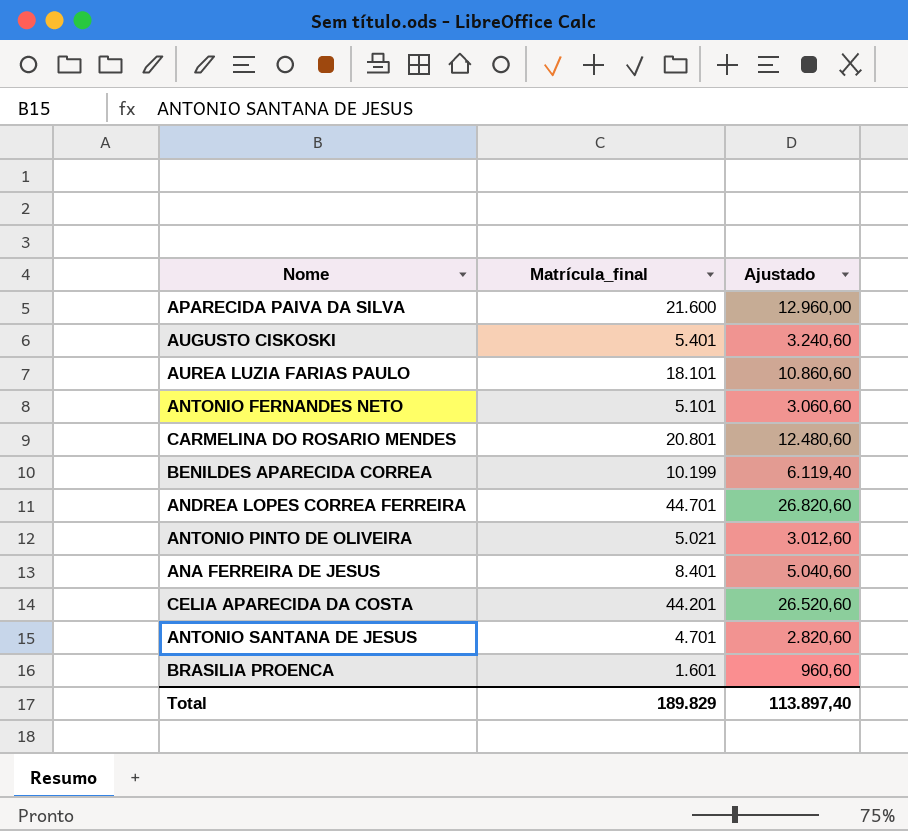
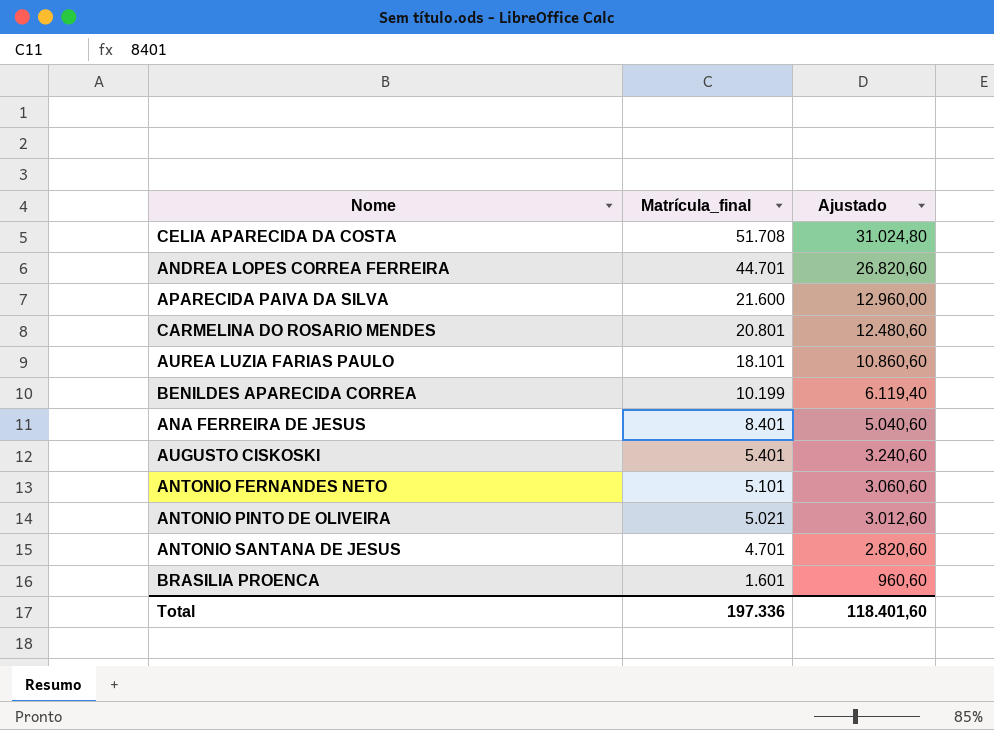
row order: none -> Matrícula_final descending
CELIA APARECIDA DA COSTA | Matrícula_final: 44.201 -> 51.708
CELIA APARECIDA DA COSTA | Ajustado: 26.520,60 -> 31.024,80
Total | Matrícula_final: 189.829 -> 197.336
Total | Ajustado: 113.897,40 -> 118.401,60

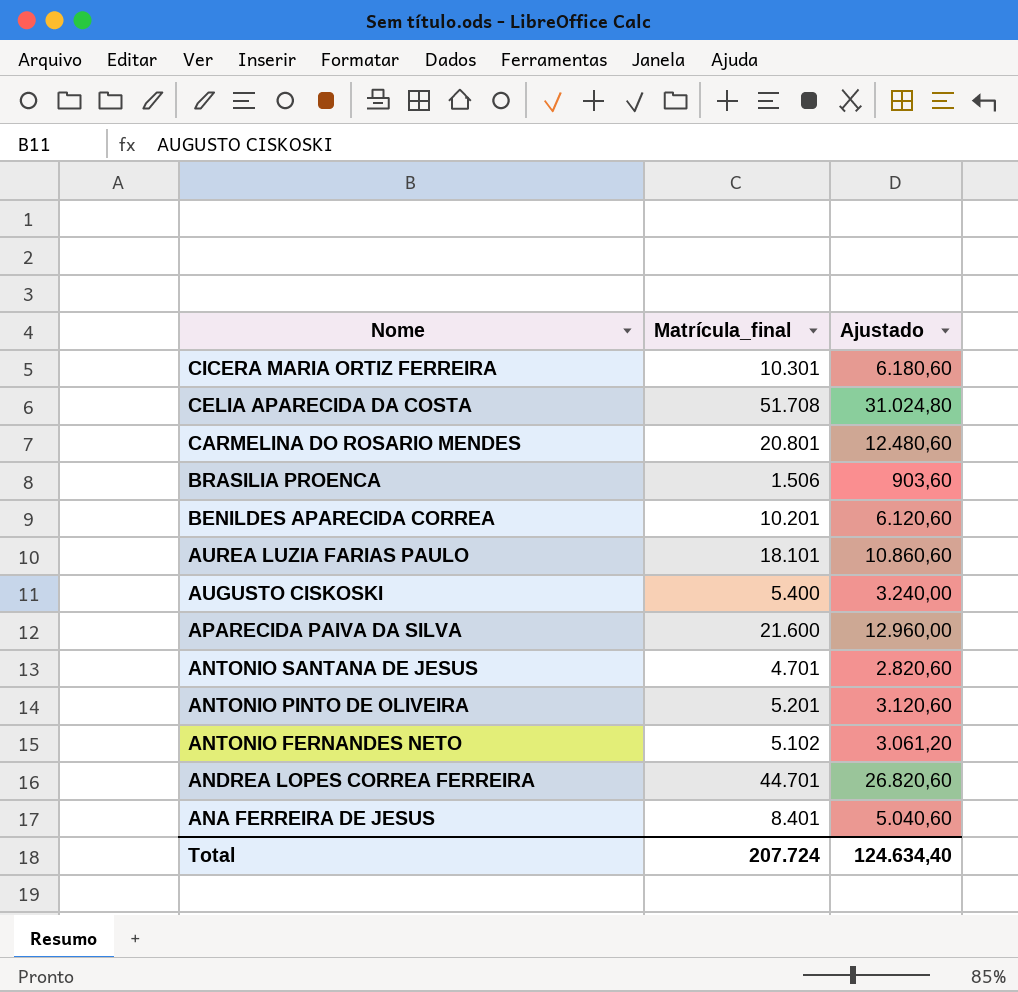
row order: Matrícula_final descending -> Nome descending
row CICERA MARIA ORTIZ FERREIRA: none -> 10.301 | 6.180,60
BRASILIA PROENCA | Matrícula_final: 1.601 -> 1.506
BRASILIA PROENCA | Ajustado: 960,60 -> 903,60
BENILDES APARECIDA CORREA | Matrícula_final: 10.199 -> 10.201
BENILDES APARECIDA CORREA | Ajustado: 6.119,40 -> 6.120,60
AUGUSTO CISKOSKI | Matrícula_final: 5.401 -> 5.400
AUGUSTO CISKOSKI | Ajustado: 3.240,60 -> 3.240,00
ANTONIO PINTO DE OLIVEIRA | Matrícula_final: 5.021 -> 5.201
ANTONIO PINTO DE OLIVEIRA | Ajustado: 3.012,60 -> 3.120,60
ANTONIO FERNANDES NETO | Matrícula_final: 5.101 -> 5.102
ANTONIO FERNANDES NETO | Ajustado: 3.060,60 -> 3.061,20
Total | Matrícula_final: 197.336 -> 207.724
Total | Ajustado: 118.401,60 -> 124.634,40

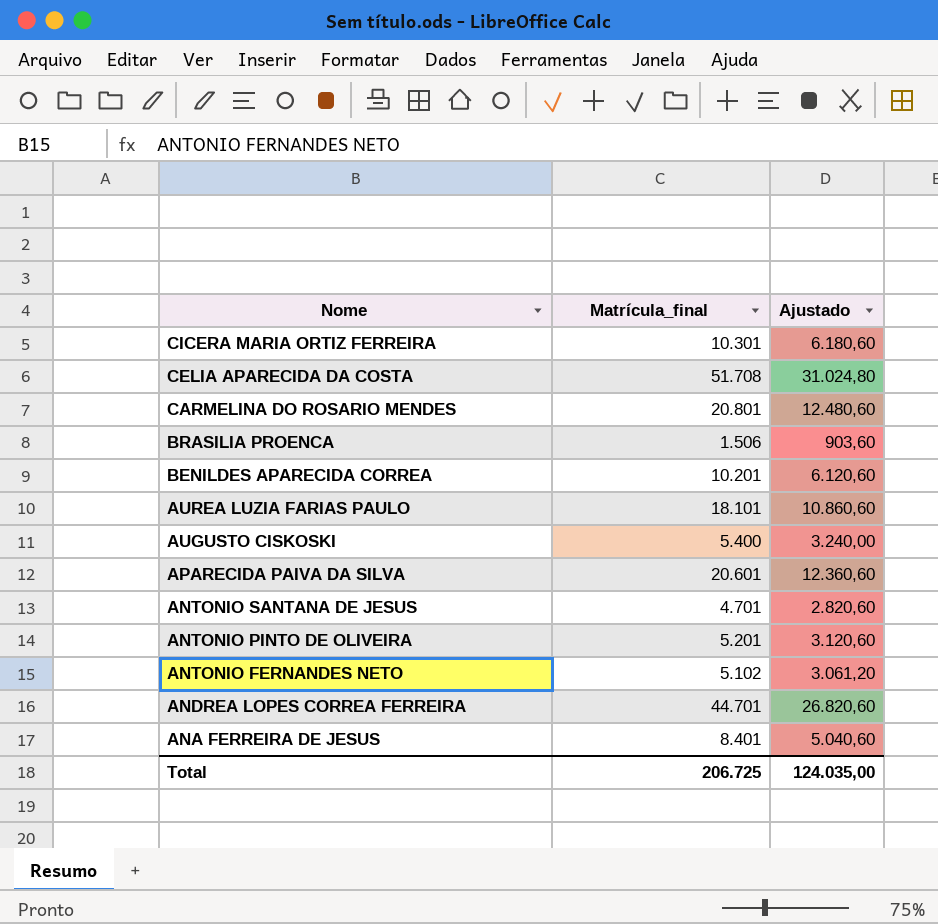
APARECIDA PAIVA DA SILVA | Matrícula_final: 21.600 -> 20.601
APARECIDA PAIVA DA SILVA | Ajustado: 12.960,00 -> 12.360,60
Total | Matrícula_final: 207.724 -> 206.725
Total | Ajustado: 124.634,40 -> 124.035,00

